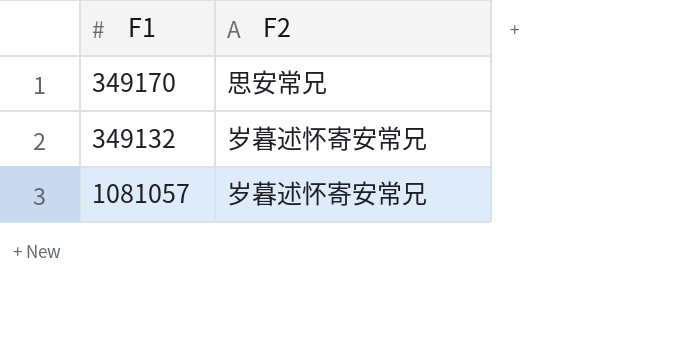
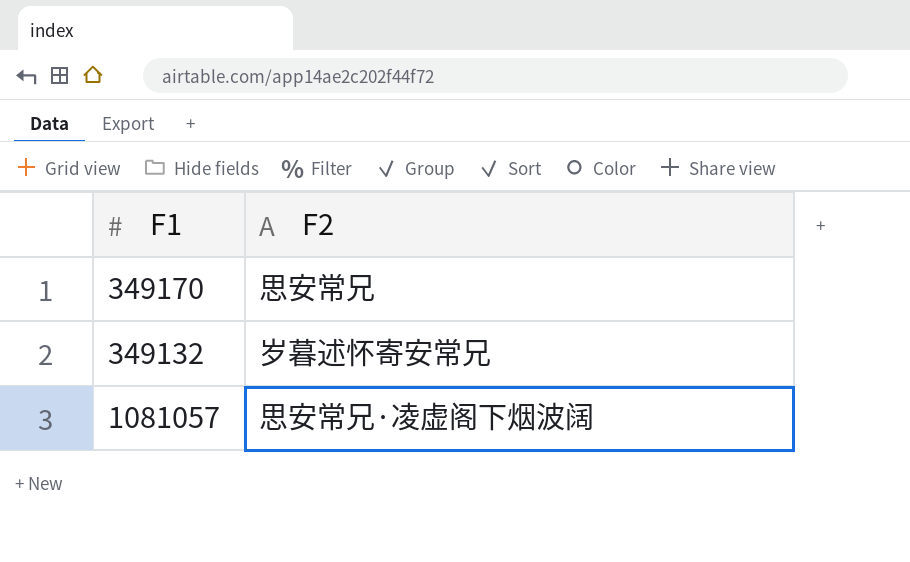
1081057 | F2: 岁暮述怀寄安常兄 -> 思安常兄·凌虚阁下烟波阔

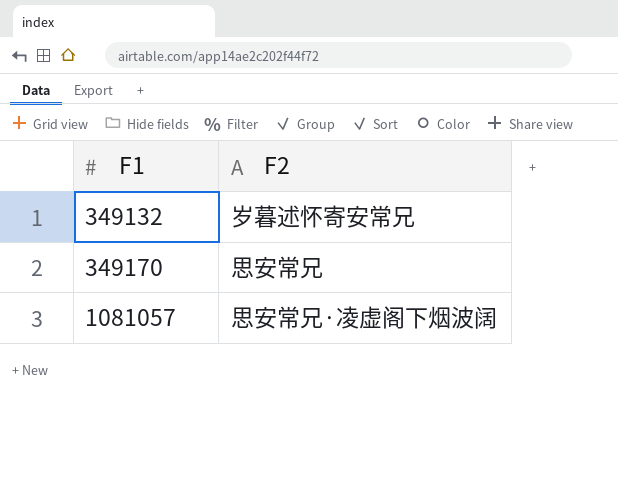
row order: none -> F1 ascending

